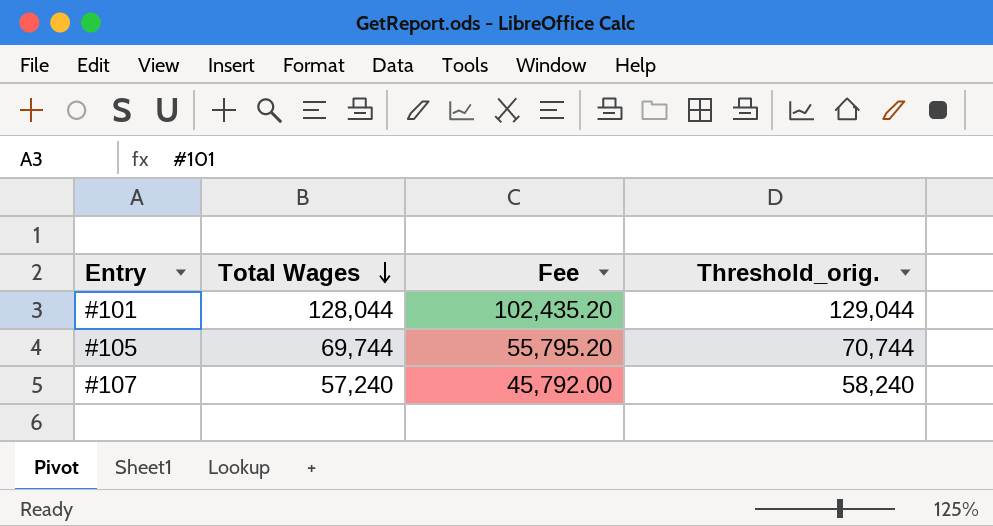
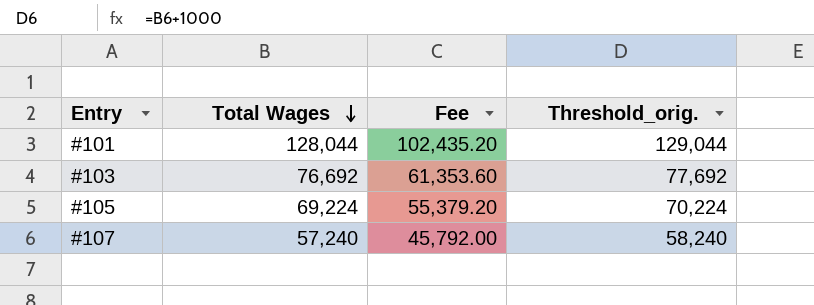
row #103: none -> 76,692 | 61,353.60 | 77,692
#105 | Total Wages: 69,744 -> 69,224
#105 | Fee: 55,795.20 -> 55,379.20
#105 | Threshold_orig.: 70,744 -> 70,224

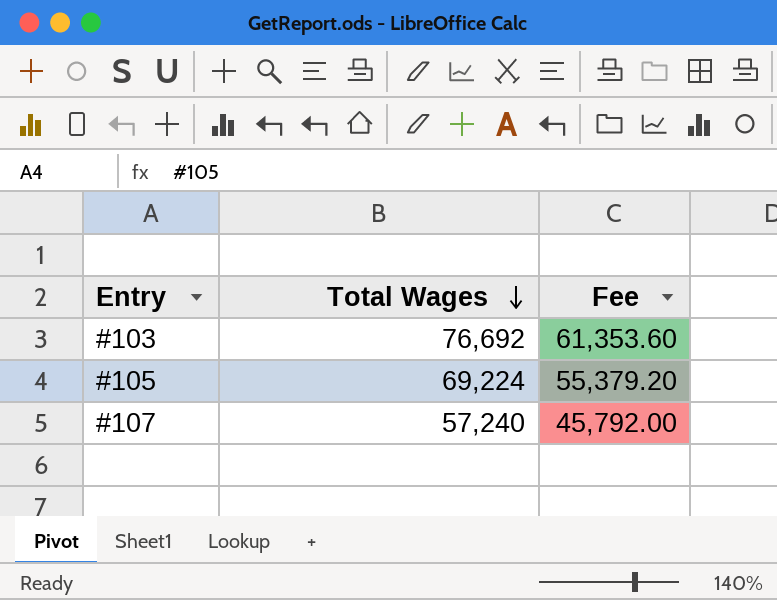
column Threshold_orig. | formula: [Total Wages] + 1000 -> none
row #101: 128,044 | 102,435.20 | 129,044 -> none

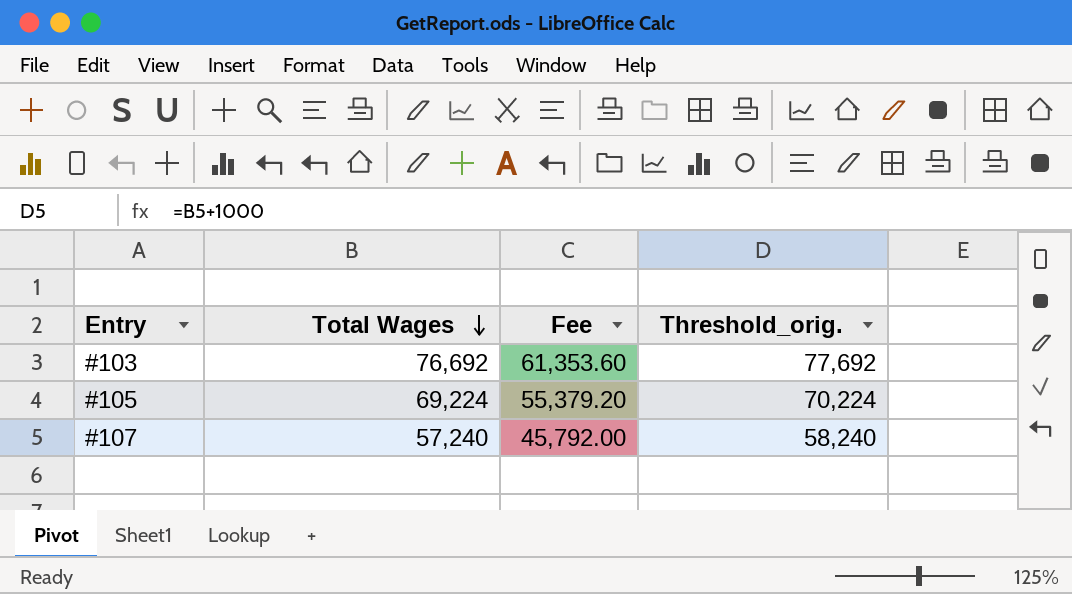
column Threshold_orig. | formula: none -> [Total Wages] + 1000

